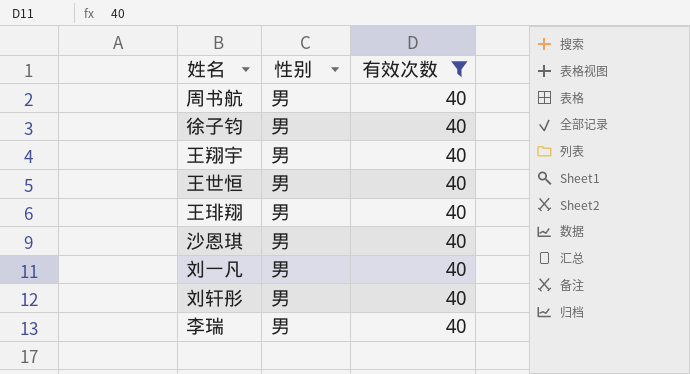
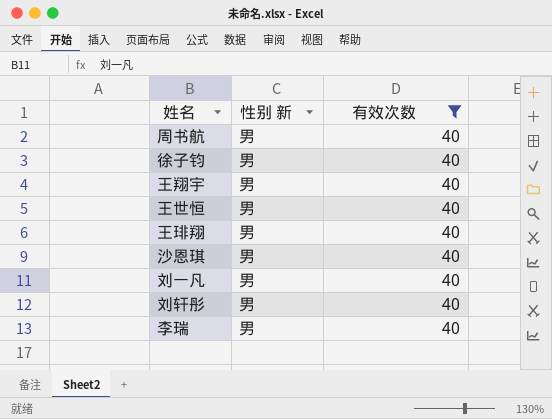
column name: 性别 -> 性别 新

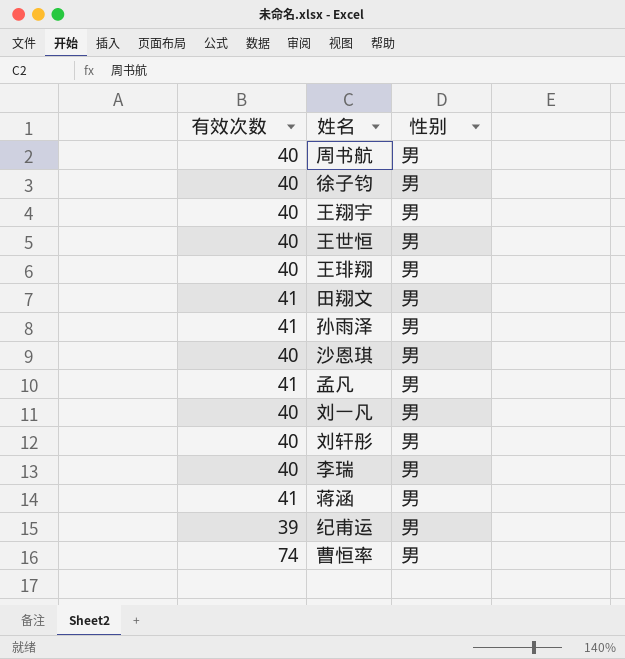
filter: 有效次数 = 40 -> none
column 有效次数 | position: 3 -> 1
column name: 性别 新 -> 性别

